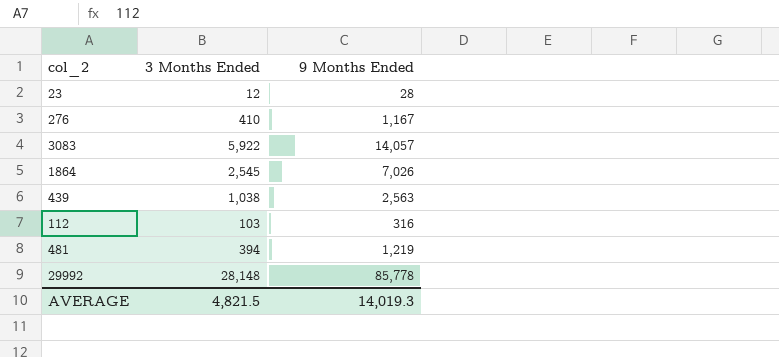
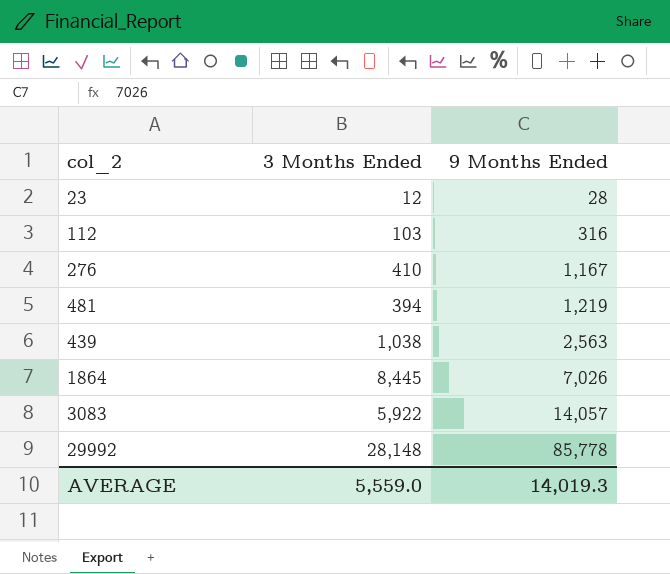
row order: none -> 9 Months Ended ascending
1864 | 3 Months Ended: 2,545 -> 8,445
AVERAGE | 3 Months Ended: 4,821.5 -> 5,559.0

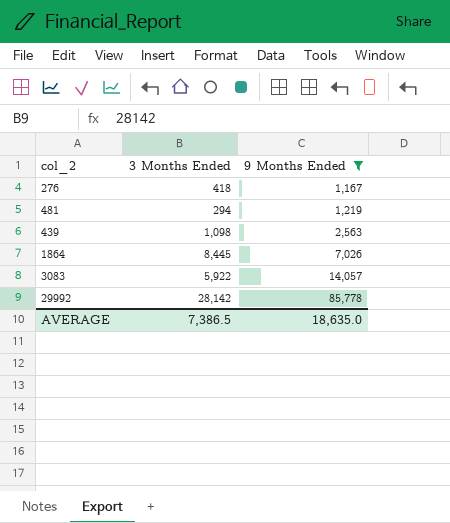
filter: none -> 9 Months Ended >= 1,167
276 | 3 Months Ended: 410 -> 418
481 | 3 Months Ended: 394 -> 294
439 | 3 Months Ended: 1,038 -> 1,098
29992 | 3 Months Ended: 28,148 -> 28,142
AVERAGE | 3 Months Ended: 5,559.0 -> 7,386.5
AVERAGE | 9 Months Ended: 14,019.3 -> 18,635.0

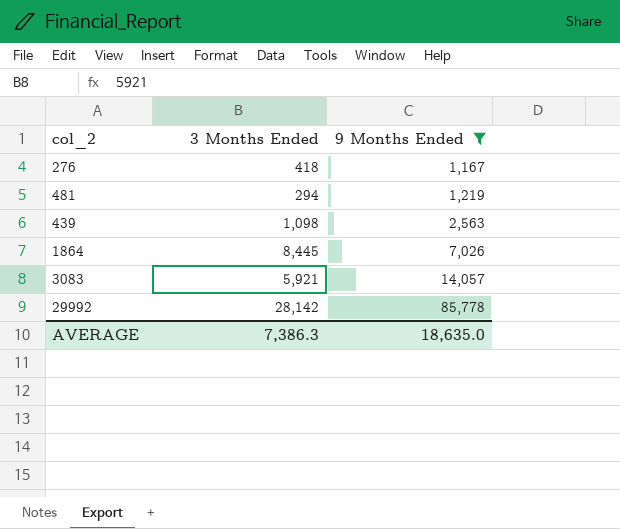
3083 | 3 Months Ended: 5,922 -> 5,921
AVERAGE | 3 Months Ended: 7,386.5 -> 7,386.3

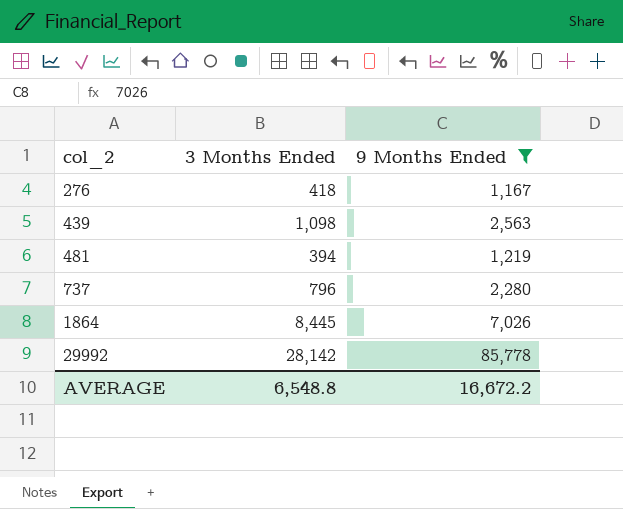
row order: 9 Months Ended ascending -> col_2 ascending
row 3083: 5,921 | 14,057 -> none
481 | 3 Months Ended: 294 -> 394
row 737: none -> 796 | 2,280
AVERAGE | 3 Months Ended: 7,386.3 -> 6,548.8
AVERAGE | 9 Months Ended: 18,635.0 -> 16,672.2

